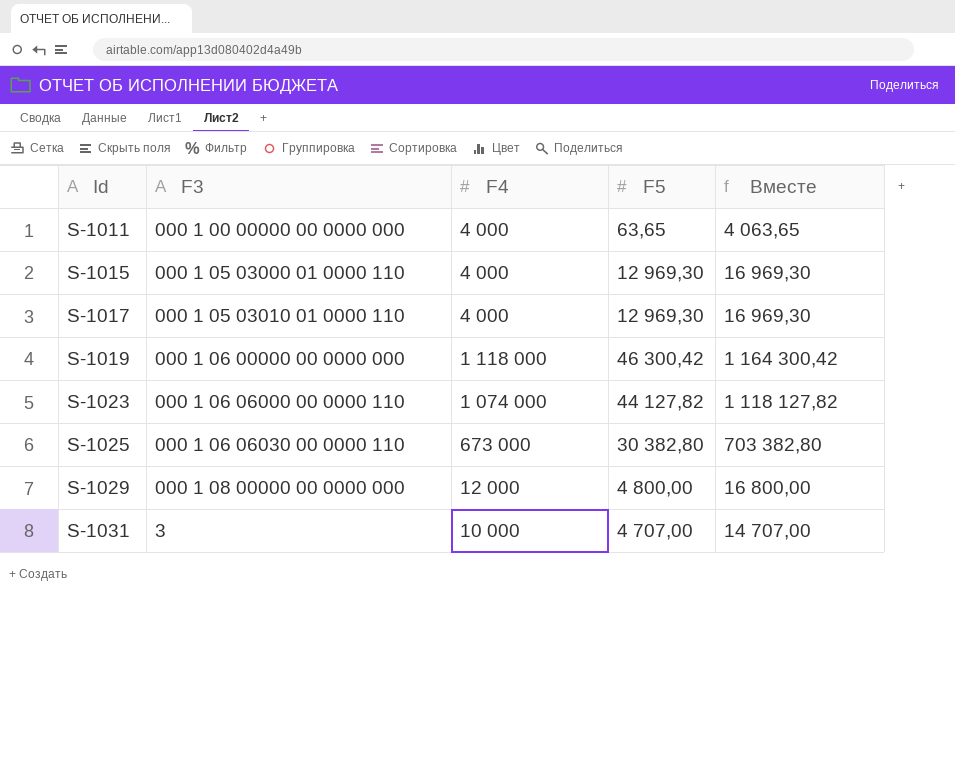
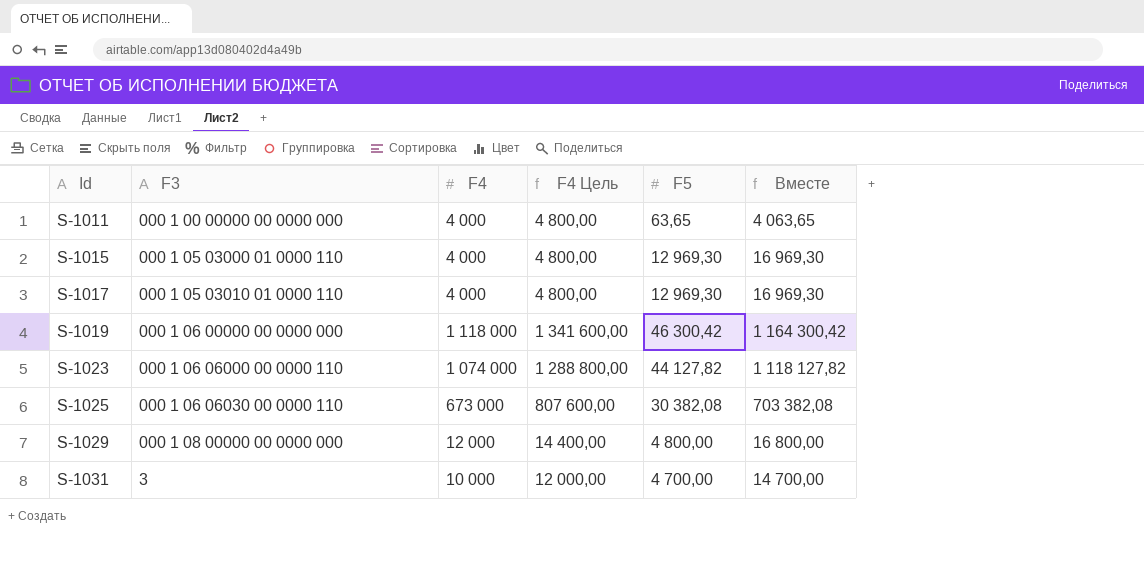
column F4 Цель | formula: none -> [F4] * 1,2
S-1025 | F5: 30 382,80 -> 30 382,08
S-1025 | Вместе: 703 382,80 -> 703 382,08
S-1031 | F5: 4 707,00 -> 4 700,00
S-1031 | Вместе: 14 707,00 -> 14 700,00

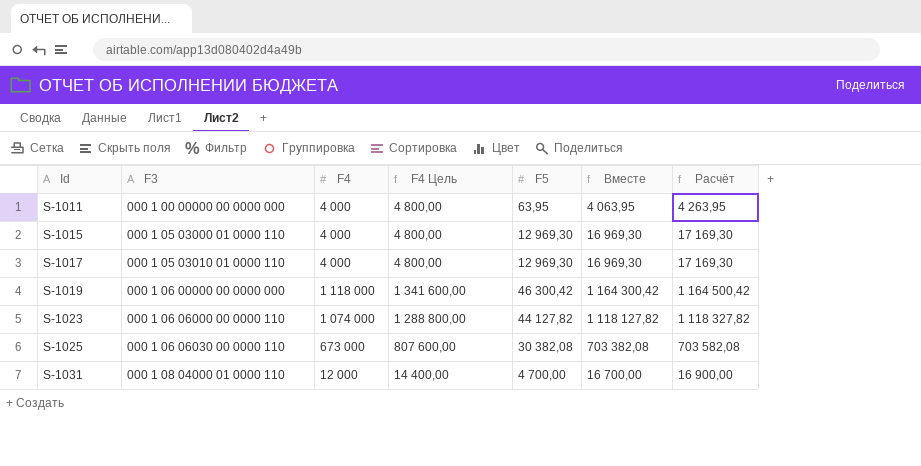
column Расчёт | formula: none -> [Вместе] + 200
row S-1029: 000 1 08 00000 00 0000 000 | 12 000 | 14 400,00 | 4 800,00 | 16 800,00 -> none
S-1011 | F5: 63,65 -> 63,95
S-1011 | Вместе: 4 063,65 -> 4 063,95
S-1031 | F3: 3 -> 000 1 08 04000 01 0000 110
S-1031 | F4: 10 000 -> 12 000
S-1031 | F4 Цель: 12 000,00 -> 14 400,00
S-1031 | Вместе: 14 700,00 -> 16 700,00

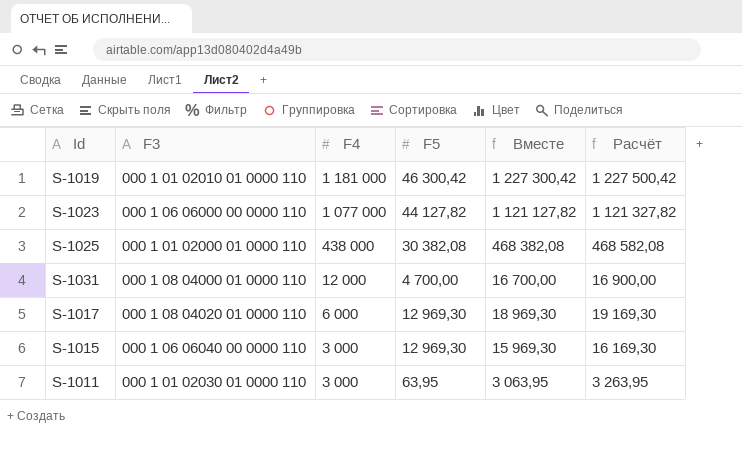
row order: Id ascending -> F4 descending
column F4 Цель | formula: [F4] * 1,2 -> none
S-1019 | F3: 000 1 06 00000 00 0000 000 -> 000 1 01 02010 01 0000 110
S-1019 | F4: 1 118 000 -> 1 181 000
S-1019 | Вместе: 1 164 300,42 -> 1 227 300,42
S-1019 | Расчёт: 1 164 500,42 -> 1 227 500,42
S-1023 | F4: 1 074 000 -> 1 077 000
S-1023 | Вместе: 1 118 127,82 -> 1 121 127,82
S-1023 | Расчёт: 1 118 327,82 -> 1 121 327,82
S-1025 | F3: 000 1 06 06030 00 0000 110 -> 000 1 01 02000 01 0000 110
S-1025 | F4: 673 000 -> 438 000
S-1025 | Вместе: 703 382,08 -> 468 382,08
S-1025 | Расчёт: 703 582,08 -> 468 582,08
S-1017 | F3: 000 1 05 03010 01 0000 110 -> 000 1 08 04020 01 0000 110
S-1017 | F4: 4 000 -> 6 000
S-1017 | Вместе: 16 969,30 -> 18 969,30
S-1017 | Расчёт: 17 169,30 -> 19 169,30
S-1015 | F3: 000 1 05 03000 01 0000 110 -> 000 1 06 06040 00 0000 110
S-1015 | F4: 4 000 -> 3 000
S-1015 | Вместе: 16 969,30 -> 15 969,30
S-1015 | Расчёт: 17 169,30 -> 16 169,30
S-1011 | F3: 000 1 00 00000 00 0000 000 -> 000 1 01 02030 01 0000 110
S-1011 | F4: 4 000 -> 3 000
S-1011 | Вместе: 4 063,95 -> 3 063,95
S-1011 | Расчёт: 4 263,95 -> 3 263,95

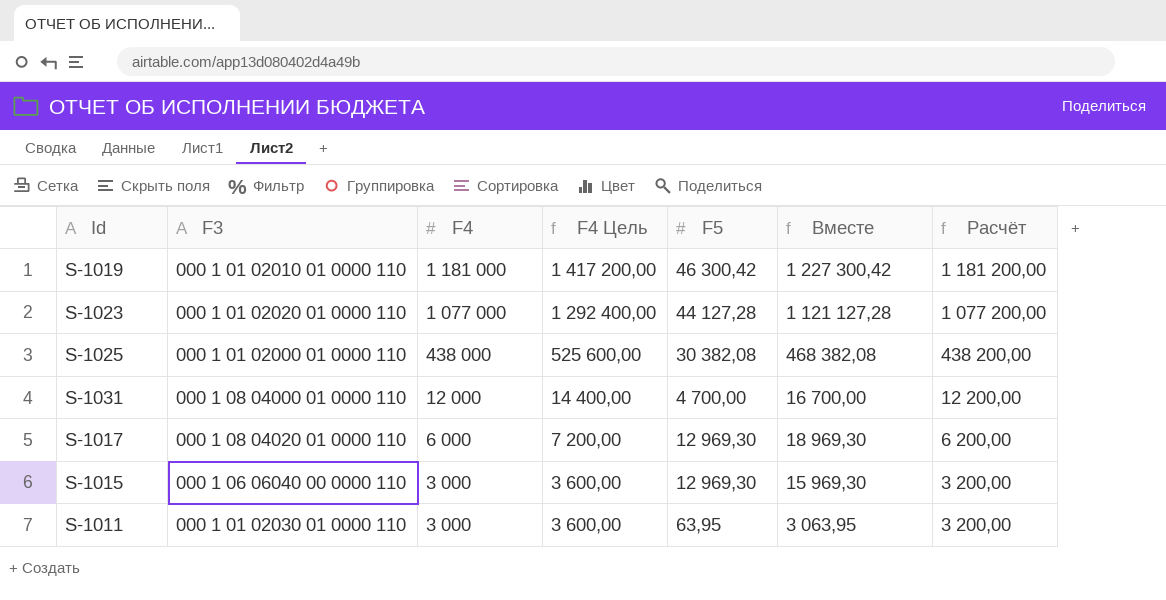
column F4 Цель | formula: none -> [F4] * 1,2
column Расчёт | formula: [Вместе] + 200 -> [F4] + 200
S-1023 | F3: 000 1 06 06000 00 0000 110 -> 000 1 01 02020 01 0000 110
S-1023 | F5: 44 127,82 -> 44 127,28
S-1023 | Вместе: 1 121 127,82 -> 1 121 127,28

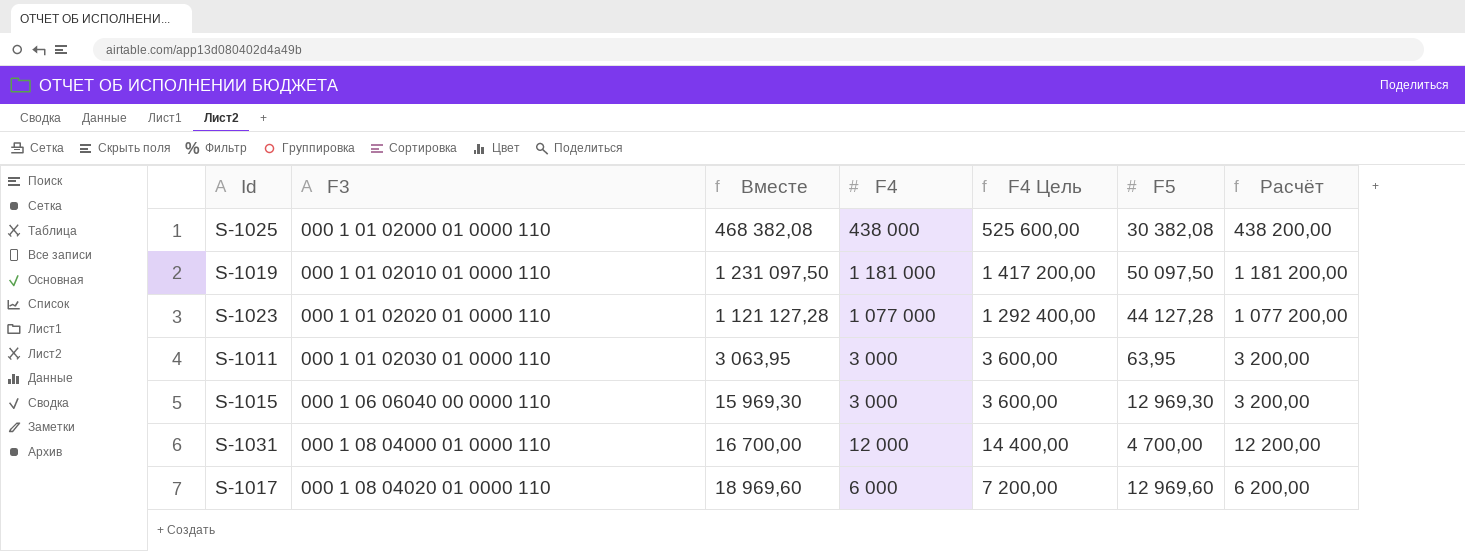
row order: F4 descending -> F3 ascending
column Вместе | position: 6 -> 3
S-1019 | Вместе: 1 227 300,42 -> 1 231 097,50
S-1019 | F5: 46 300,42 -> 50 097,50
S-1017 | Вместе: 18 969,30 -> 18 969,60
S-1017 | F5: 12 969,30 -> 12 969,60

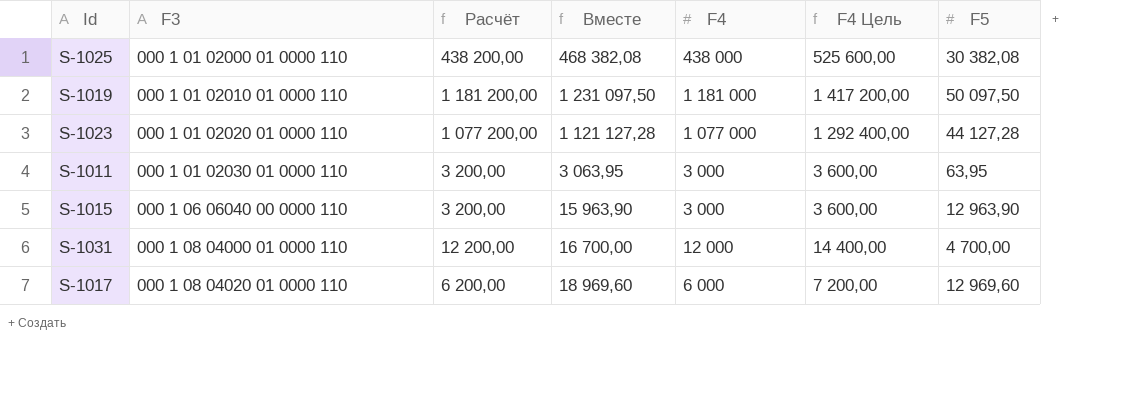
column Расчёт | position: 7 -> 3
S-1015 | Вместе: 15 969,30 -> 15 963,90
S-1015 | F5: 12 969,30 -> 12 963,90

